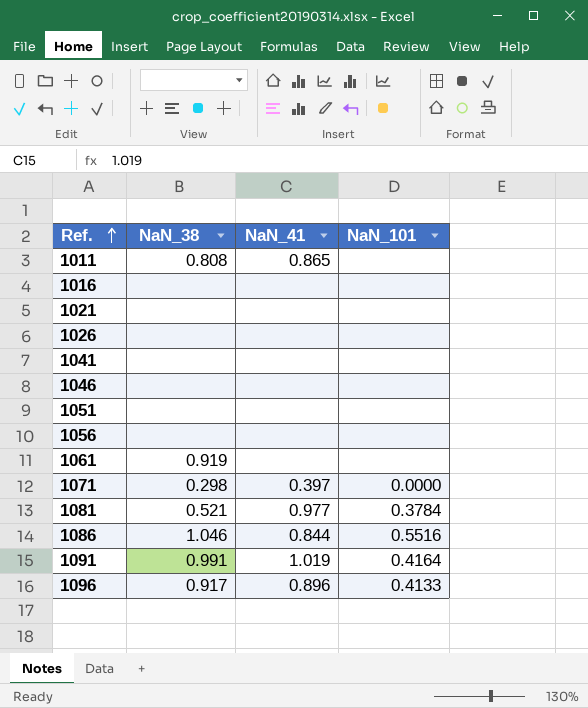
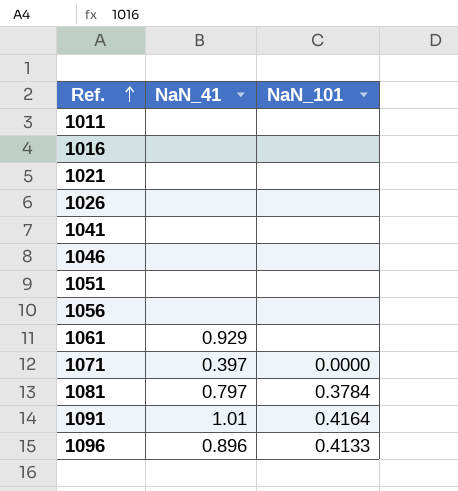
column NaN_38 | position: 2 -> none
row 1086: 1.046 | 0.844 | 0.5516 -> none
1011 | NaN_41: 0.865 -> none
1061 | NaN_41: none -> 0.929
1081 | NaN_41: 0.977 -> 0.797
1091 | NaN_41: 1.019 -> 1.01

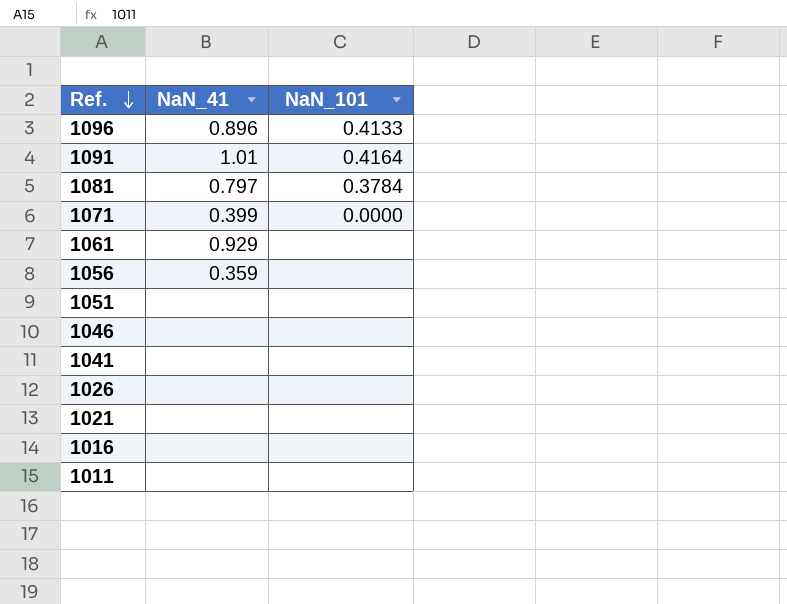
row order: Ref. ascending -> Ref. descending
1071 | NaN_41: 0.397 -> 0.399
1056 | NaN_41: none -> 0.359

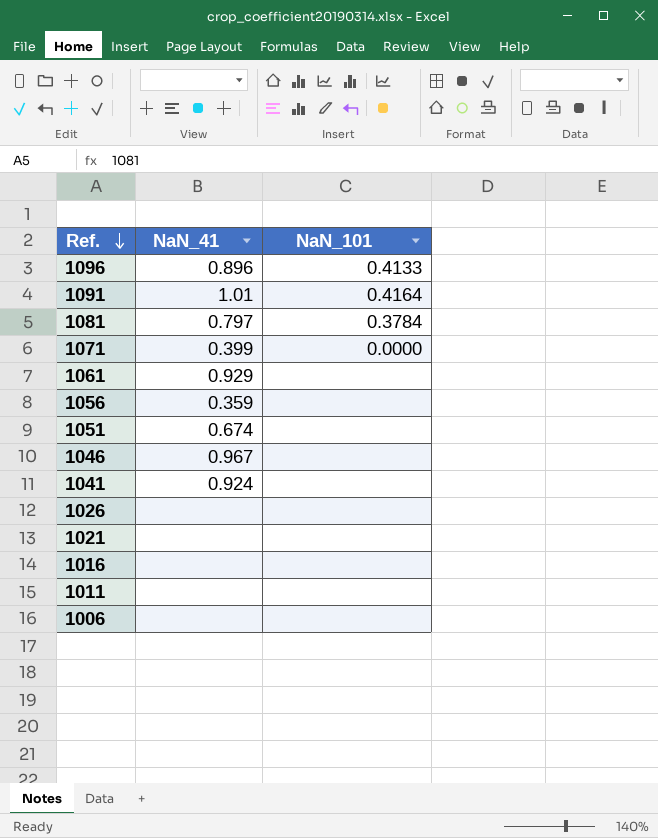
1051 | NaN_41: none -> 0.674
1046 | NaN_41: none -> 0.967
1041 | NaN_41: none -> 0.924
row 1006: none -> none | none

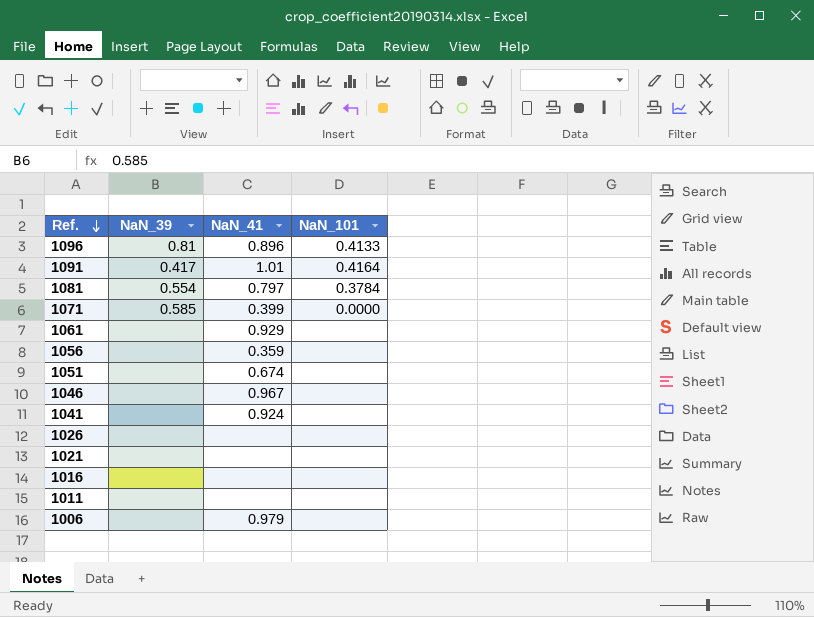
column NaN_39 | position: none -> 2
1006 | NaN_41: none -> 0.979

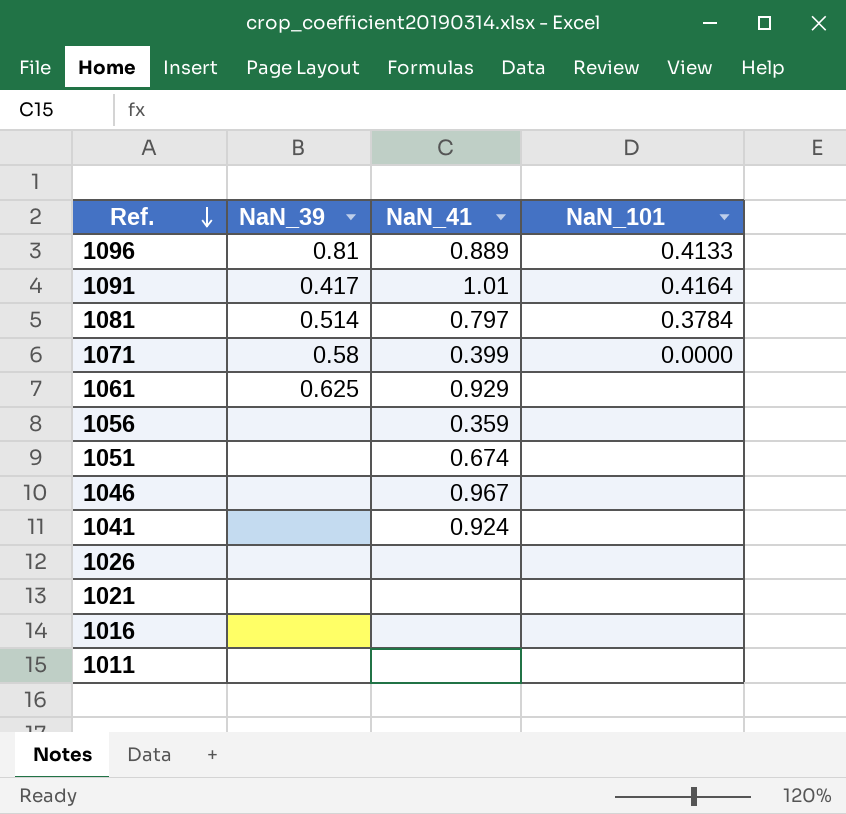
row 1006: none | 0.979 | none -> none
1096 | NaN_41: 0.896 -> 0.889
1081 | NaN_39: 0.554 -> 0.514
1071 | NaN_39: 0.585 -> 0.58
1061 | NaN_39: none -> 0.625

